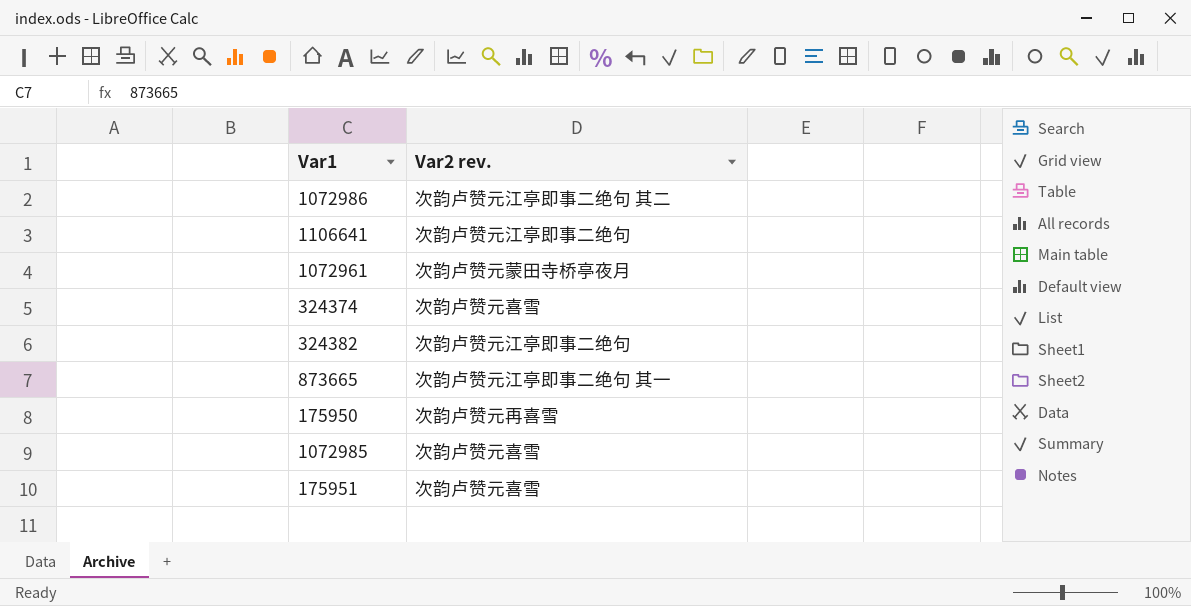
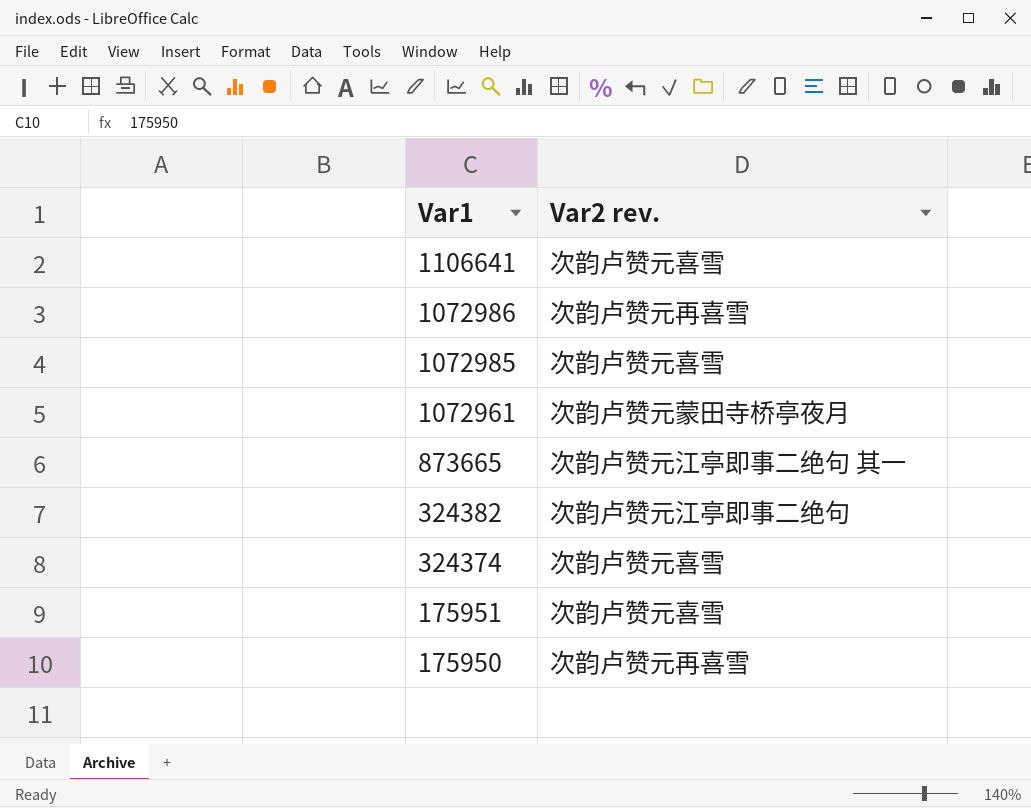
row order: none -> Var1 descending
1106641 | Var2 rev.: 次韵卢赞元江亭即事二绝句 -> 次韵卢赞元喜雪
1072986 | Var2 rev.: 次韵卢赞元江亭即事二绝句 其二 -> 次韵卢赞元再喜雪

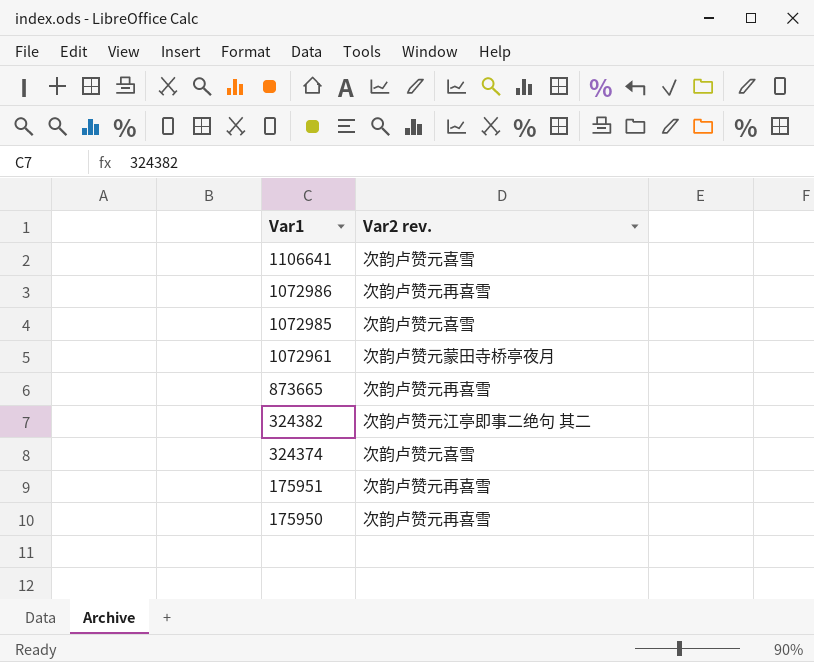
873665 | Var2 rev.: 次韵卢赞元江亭即事二绝句 其一 -> 次韵卢赞元再喜雪
324382 | Var2 rev.: 次韵卢赞元江亭即事二绝句 -> 次韵卢赞元江亭即事二绝句 其二
175951 | Var2 rev.: 次韵卢赞元喜雪 -> 次韵卢赞元再喜雪

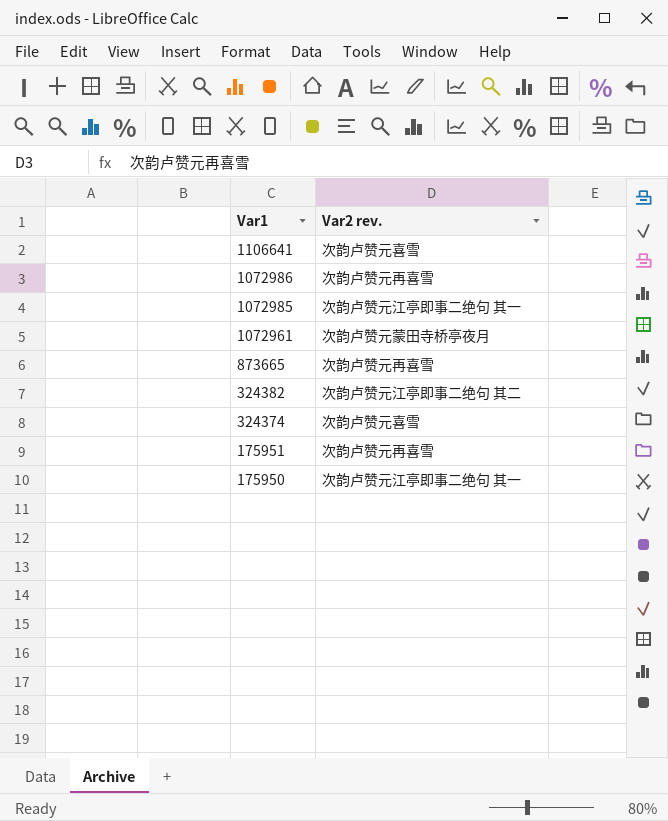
1072985 | Var2 rev.: 次韵卢赞元喜雪 -> 次韵卢赞元江亭即事二绝句 其一
175950 | Var2 rev.: 次韵卢赞元再喜雪 -> 次韵卢赞元江亭即事二绝句 其一

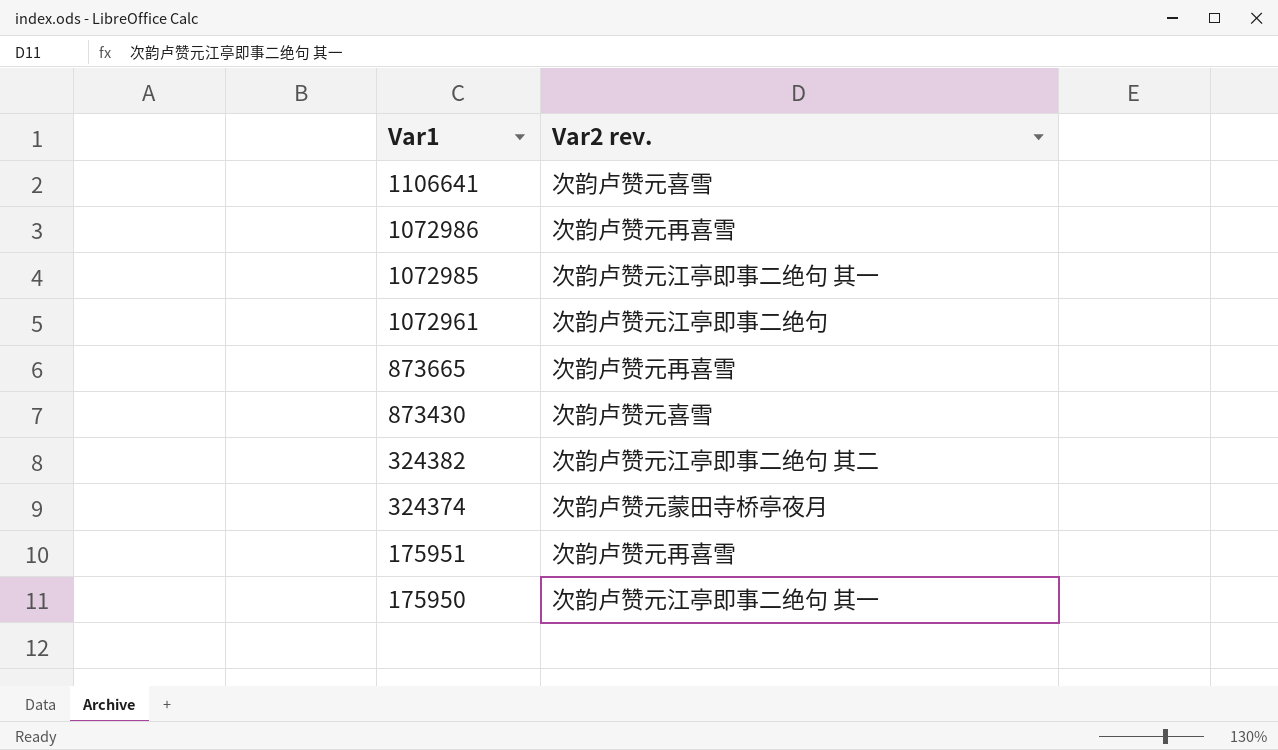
1072961 | Var2 rev.: 次韵卢赞元蒙田寺桥亭夜月 -> 次韵卢赞元江亭即事二绝句
row 873430: none -> 次韵卢赞元喜雪
324374 | Var2 rev.: 次韵卢赞元喜雪 -> 次韵卢赞元蒙田寺桥亭夜月

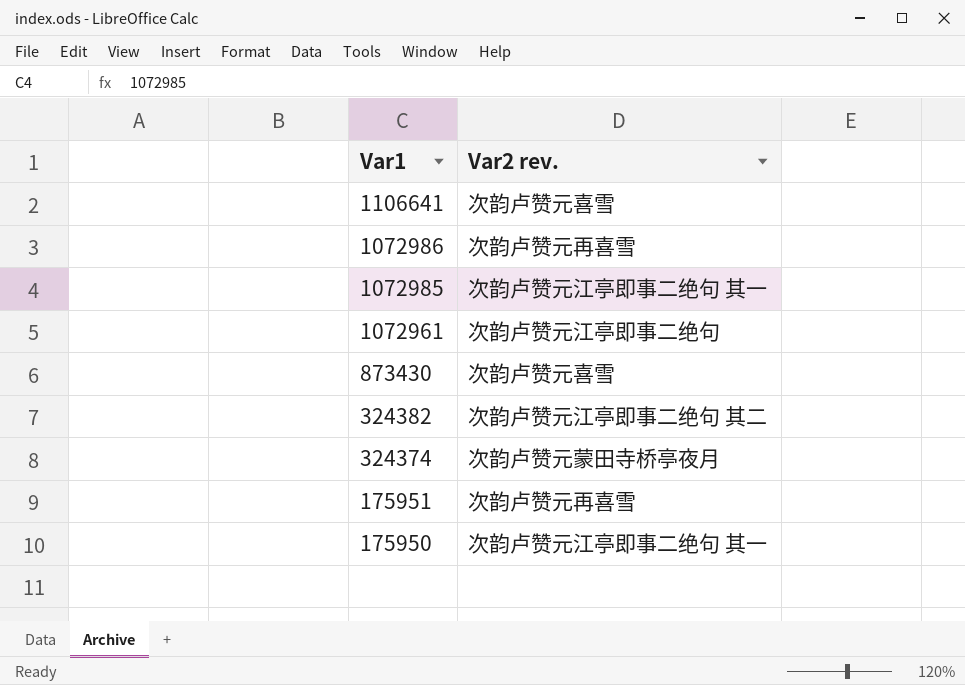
row 873665: 次韵卢赞元再喜雪 -> none

